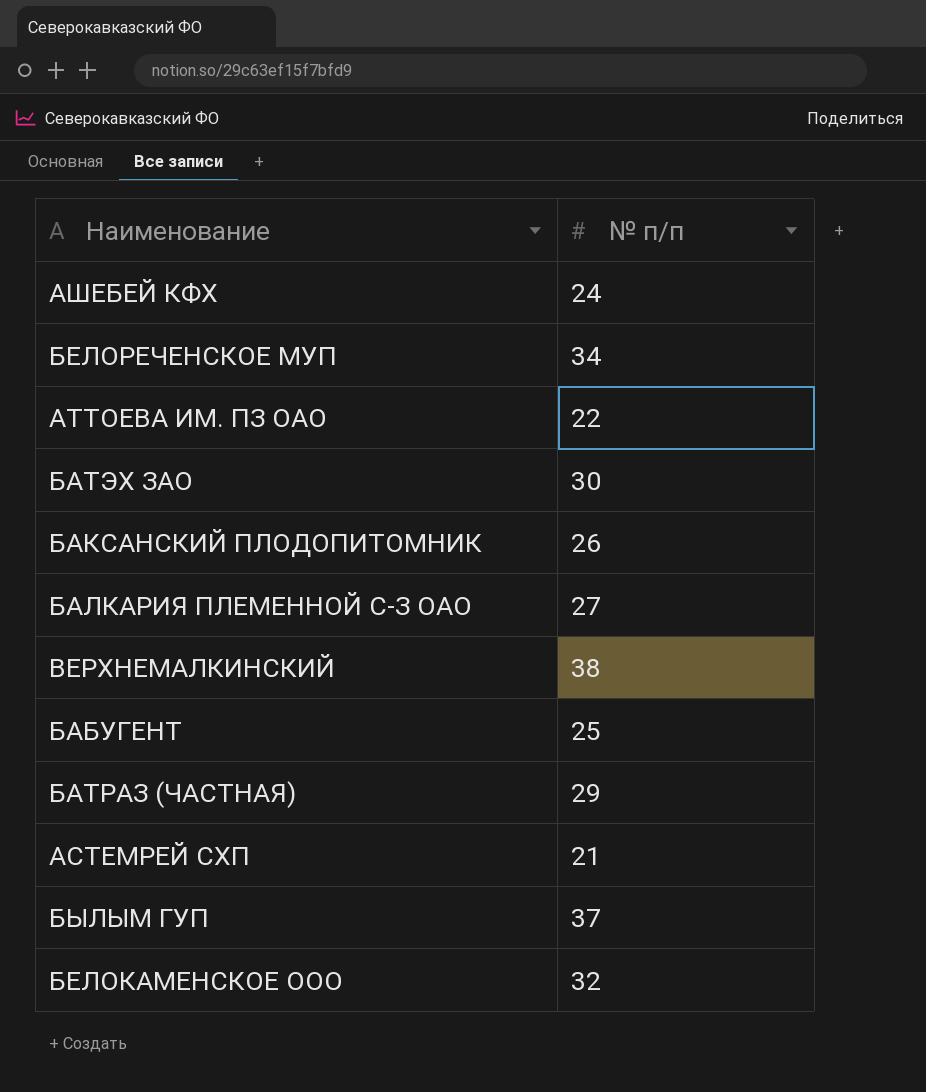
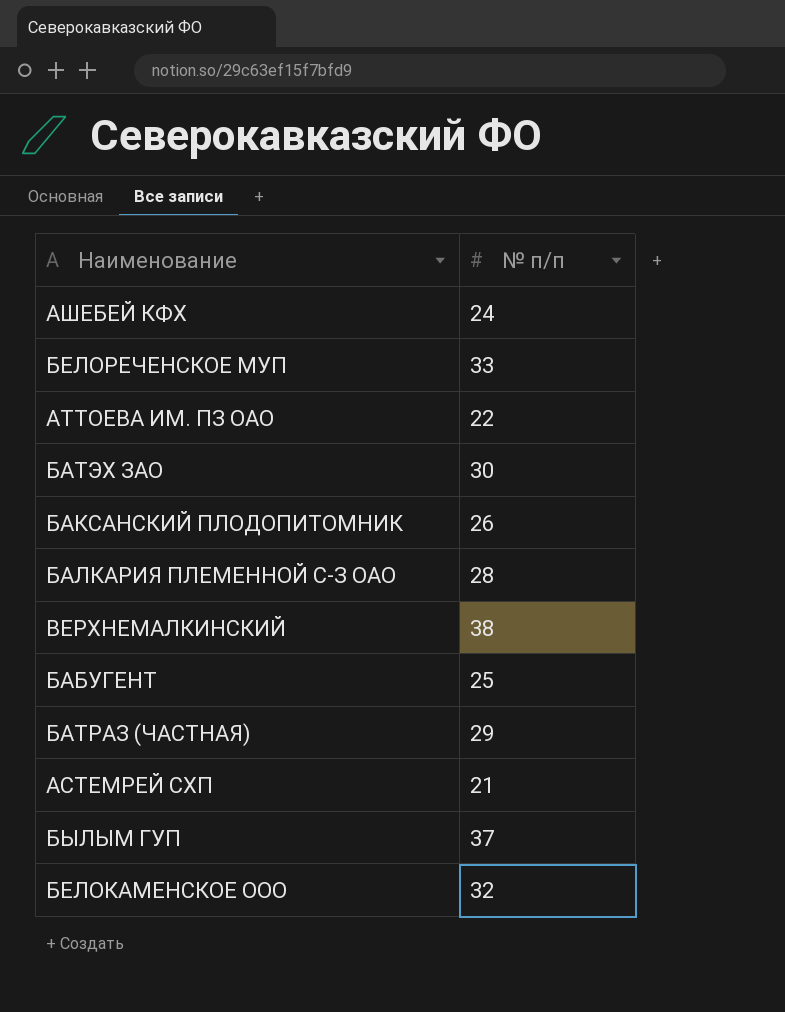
БЕЛОРЕЧЕНСКОЕ МУП | № п/п: 34 -> 33
БАЛКАРИЯ ПЛЕМЕННОЙ С-З ОАО | № п/п: 27 -> 28

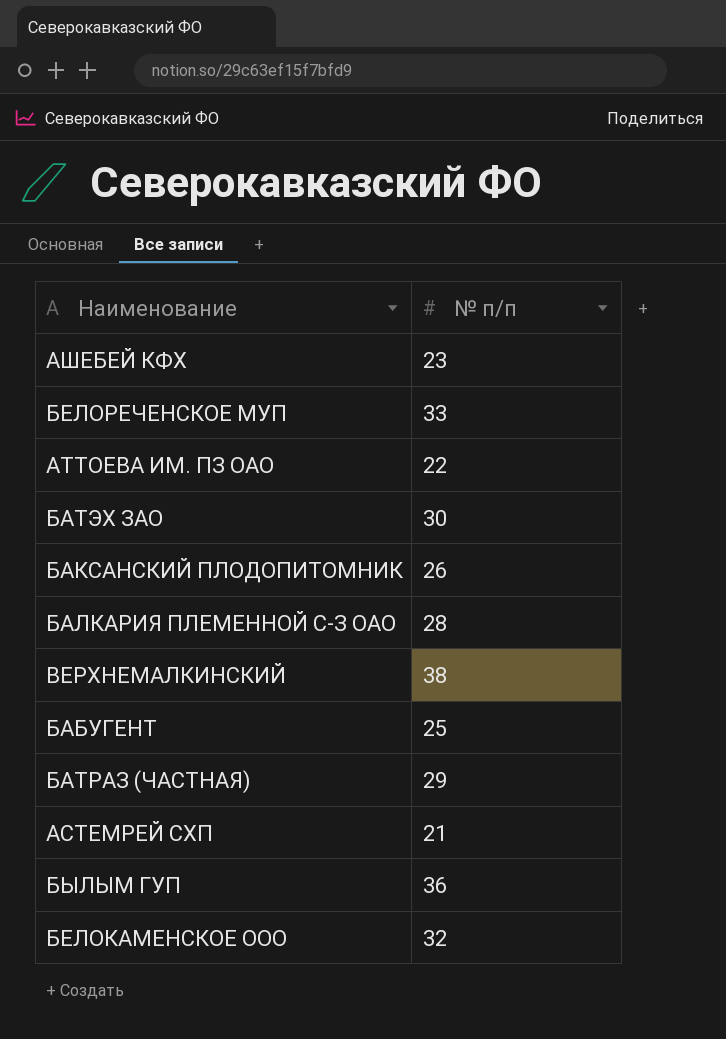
АШЕБЕЙ КФХ | № п/п: 24 -> 23
БЫЛЫМ ГУП | № п/п: 37 -> 36

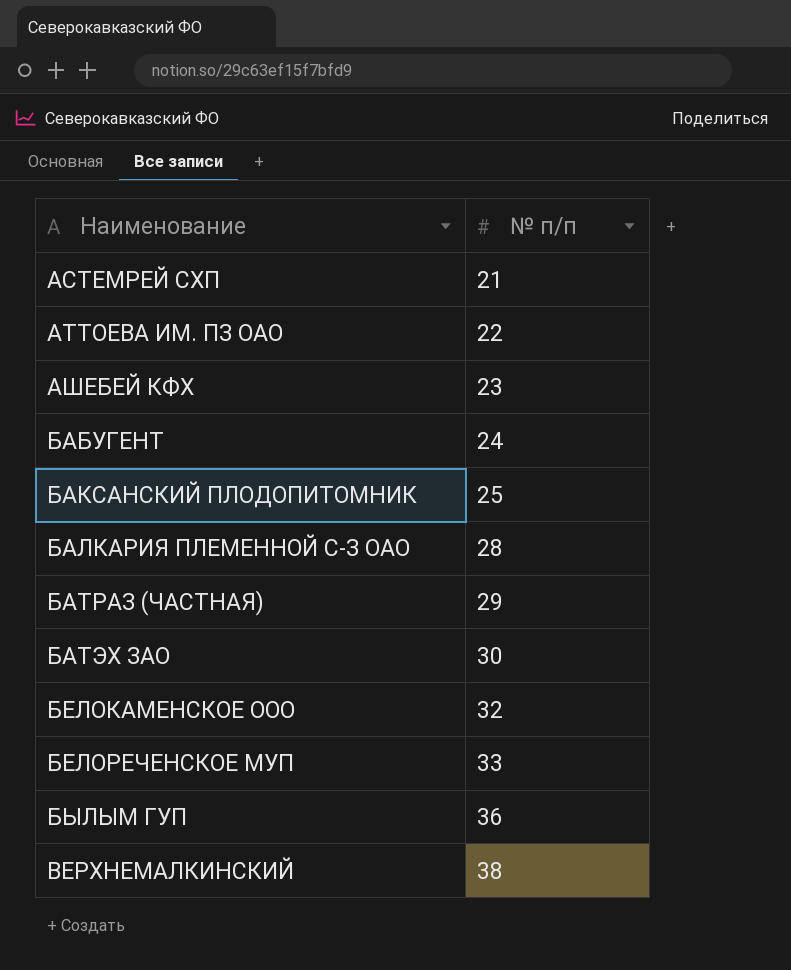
row order: none -> Наименование ascending
БАБУГЕНТ | № п/п: 25 -> 24
БАКСАНСКИЙ ПЛОДОПИТОМНИК | № п/п: 26 -> 25

